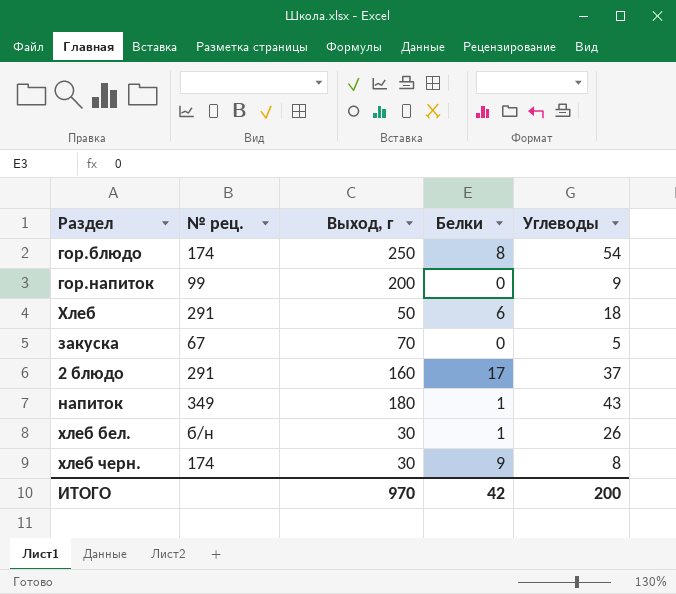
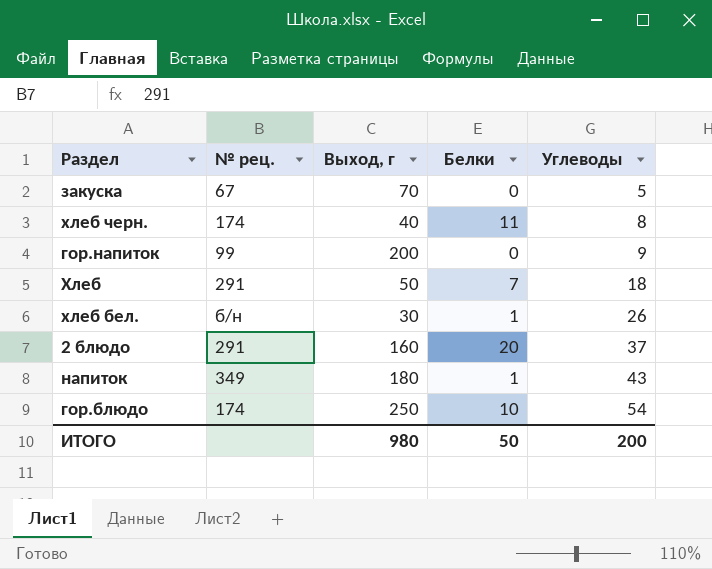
row order: none -> Углеводы ascending
хлеб черн. | Выход, г: 30 -> 40
хлеб черн. | Белки: 9 -> 11
Хлеб | Белки: 6 -> 7
2 блюдо | Белки: 17 -> 20
гор.блюдо | Белки: 8 -> 10
ИТОГО | Выход, г: 970 -> 980
ИТОГО | Белки: 42 -> 50

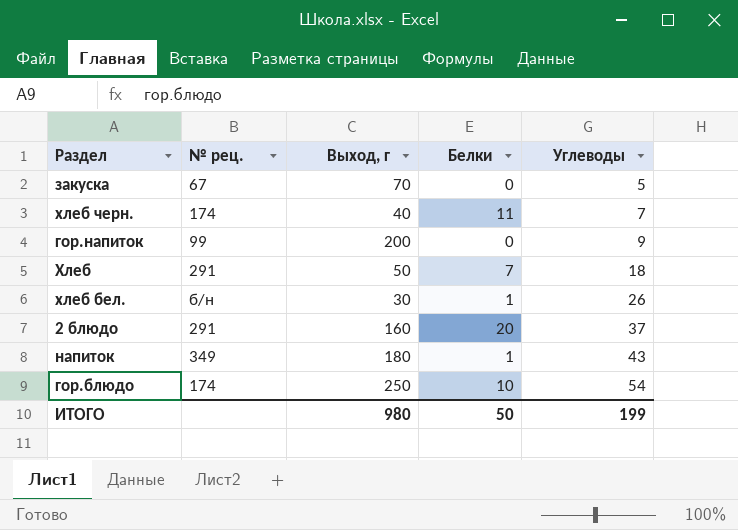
хлеб черн. | Углеводы: 8 -> 7
ИТОГО | Углеводы: 200 -> 199

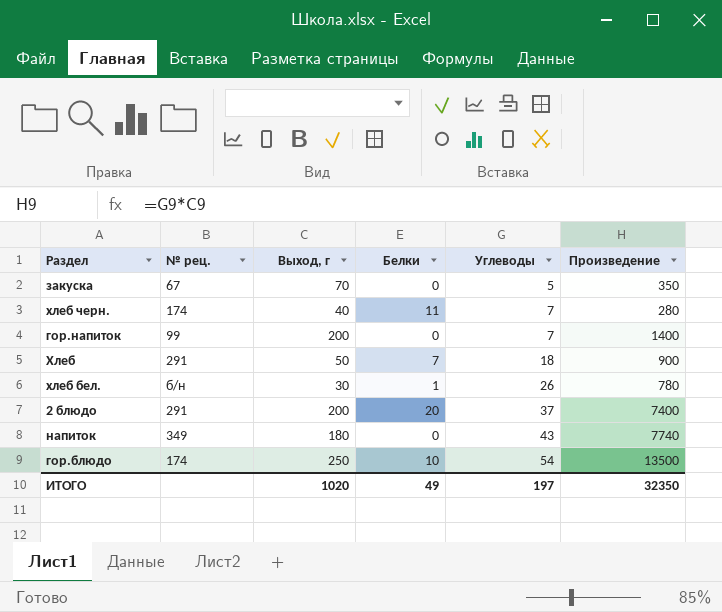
column Произведение | formula: none -> [Выход, г] * [Углеводы]
гор.напиток | Углеводы: 9 -> 7
2 блюдо | Выход, г: 160 -> 200
напиток | Белки: 1 -> 0
ИТОГО | Выход, г: 980 -> 1020
ИТОГО | Белки: 50 -> 49
ИТОГО | Углеводы: 199 -> 197

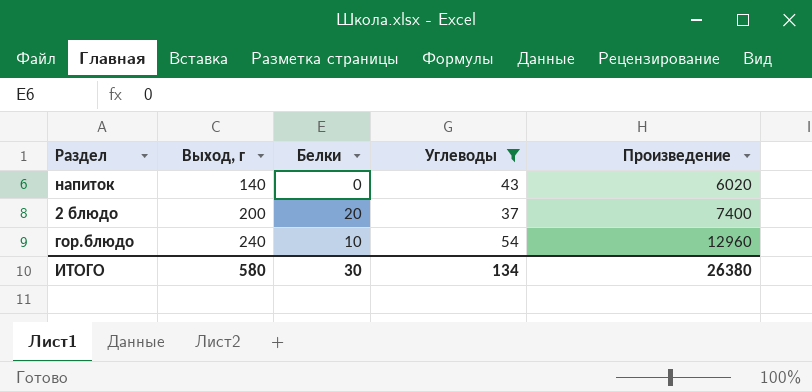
filter: none -> Углеводы >= 37
row order: Углеводы ascending -> Выход, г ascending
column № рец. | position: 2 -> none
напиток | Выход, г: 180 -> 140
напиток | Произведение: 7740 -> 6020
гор.блюдо | Выход, г: 250 -> 240
гор.блюдо | Произведение: 13500 -> 12960
ИТОГО | Выход, г: 1020 -> 580
ИТОГО | Белки: 49 -> 30
ИТОГО | Углеводы: 197 -> 134
ИТОГО | Произведение: 32350 -> 26380

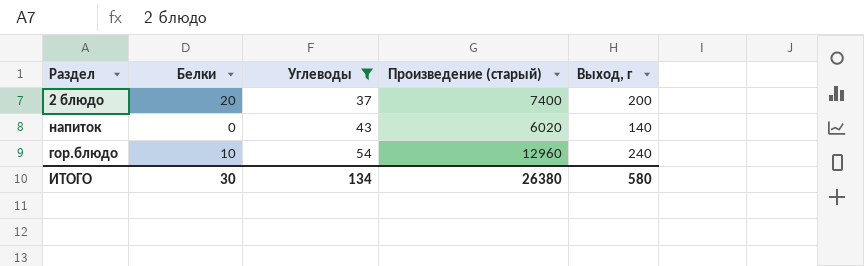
row order: Выход, г ascending -> Углеводы ascending
column name: Произведение -> Произведение (старый)
column Выход, г | position: 2 -> 5

